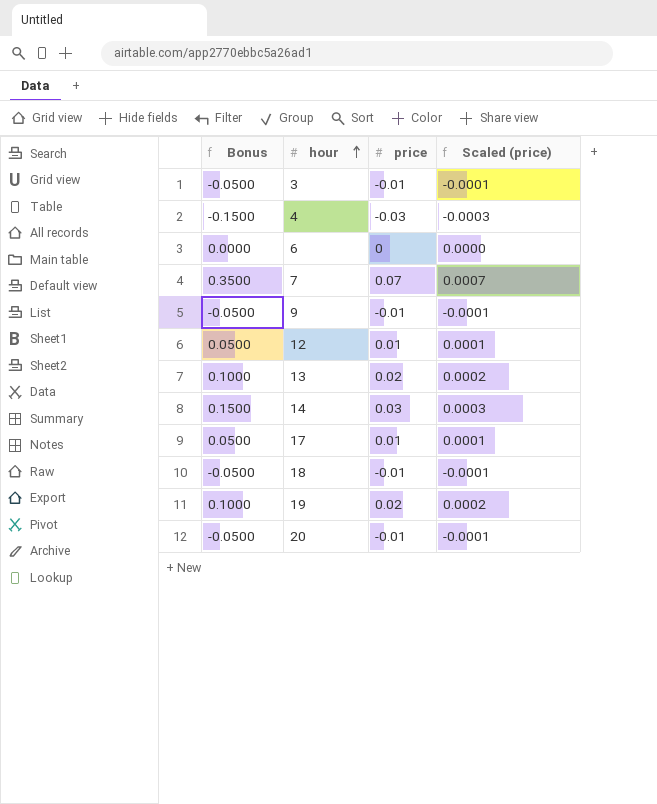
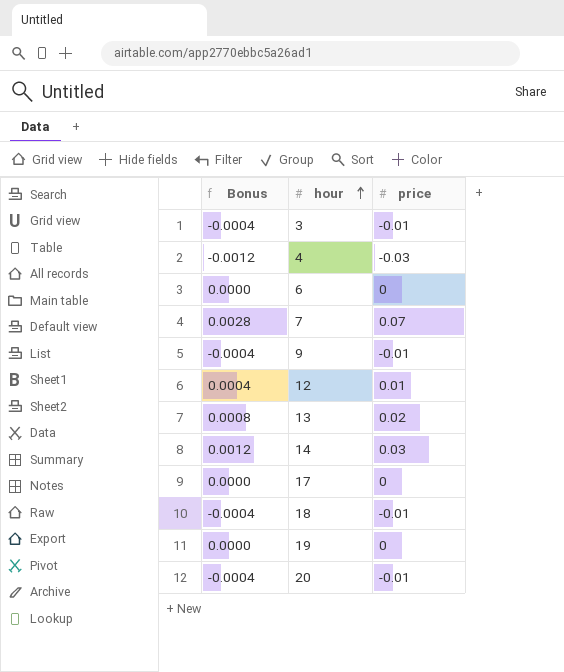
column Scaled (price) | formula: [price] * 0.01 -> none
column Bonus | formula: [price] * 5 -> [price] * 0.04
17 | price: 0.01 -> 0
19 | price: 0.02 -> 0

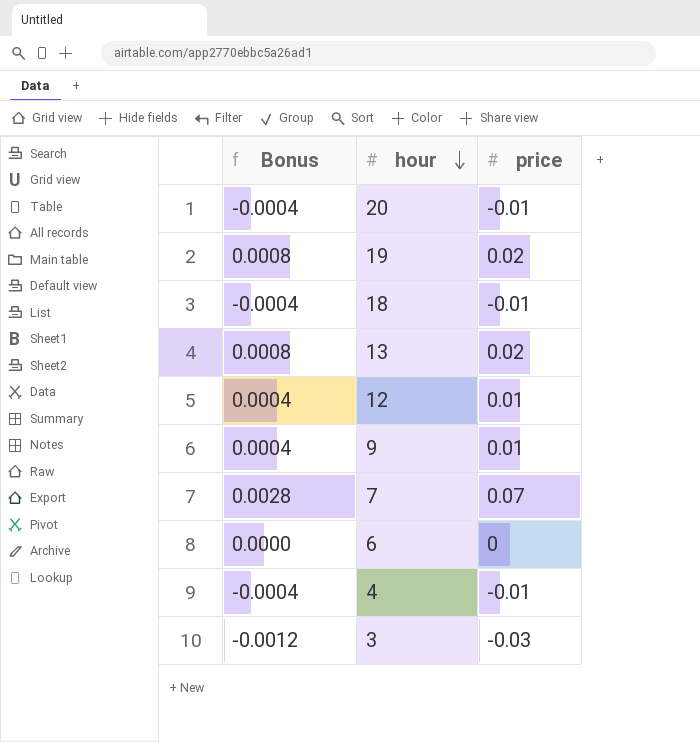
row order: hour ascending -> hour descending
row 14: 0.0012 | 0.03 -> none
row 17: 0.0000 | 0 -> none
19 | Bonus: 0.0000 -> 0.0008
19 | price: 0 -> 0.02
9 | Bonus: -0.0004 -> 0.0004
9 | price: -0.01 -> 0.01
4 | Bonus: -0.0012 -> -0.0004
4 | price: -0.03 -> -0.01
3 | Bonus: -0.0004 -> -0.0012
3 | price: -0.01 -> -0.03

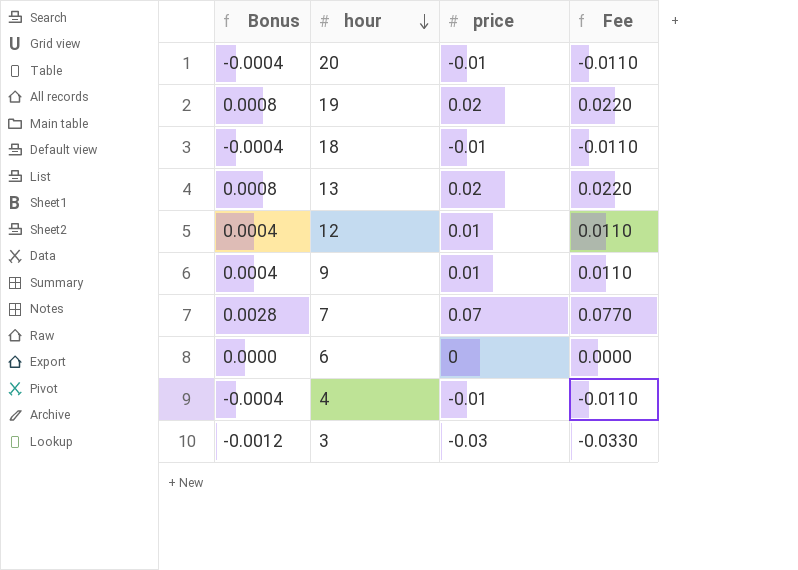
column Fee | formula: none -> [price] * 1.1

